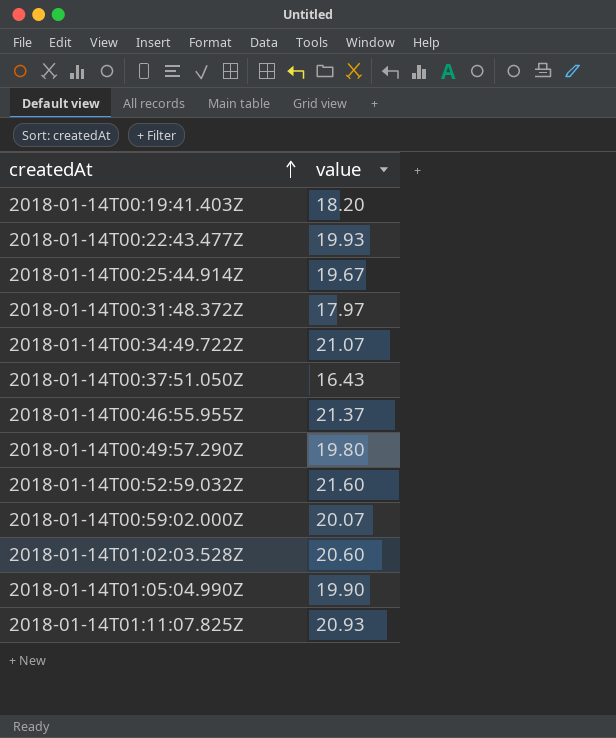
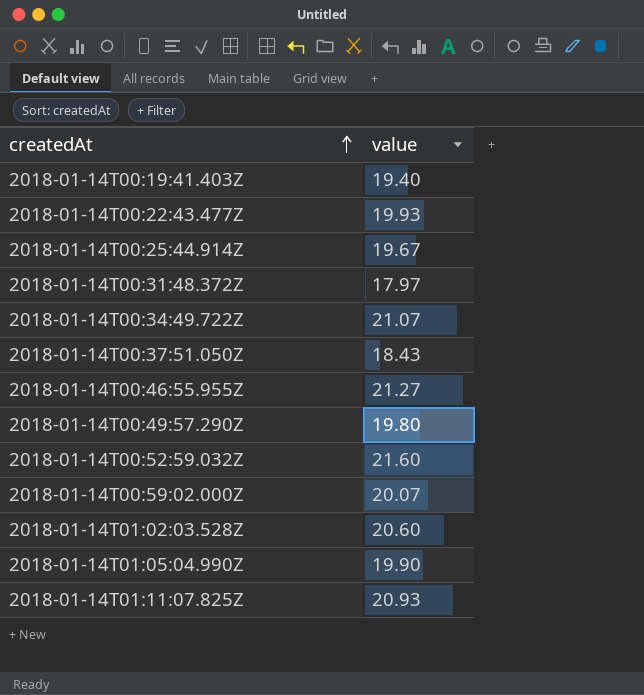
2018-01-14T00:19:41.403Z | value: 18.20 -> 19.40
2018-01-14T00:37:51.050Z | value: 16.43 -> 18.43
2018-01-14T00:46:55.955Z | value: 21.37 -> 21.27

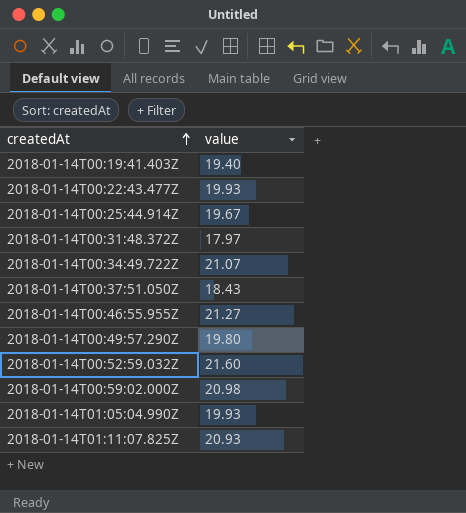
row 2018-01-14T01:02:03.528Z: 20.60 -> none
2018-01-14T00:59:02.000Z | value: 20.07 -> 20.98
2018-01-14T01:05:04.990Z | value: 19.90 -> 19.93

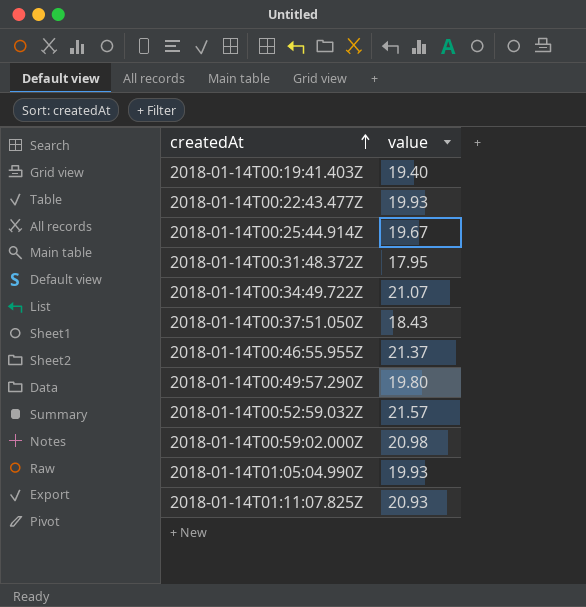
2018-01-14T00:31:48.372Z | value: 17.97 -> 17.95
2018-01-14T00:46:55.955Z | value: 21.27 -> 21.37
2018-01-14T00:52:59.032Z | value: 21.60 -> 21.57

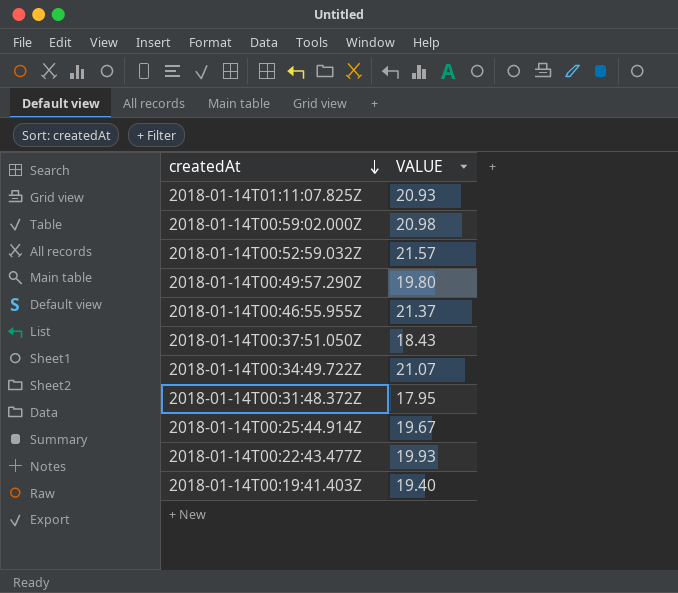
row order: createdAt ascending -> createdAt descending
column name: value -> VALUE
row 2018-01-14T01:05:04.990Z: 19.93 -> none

